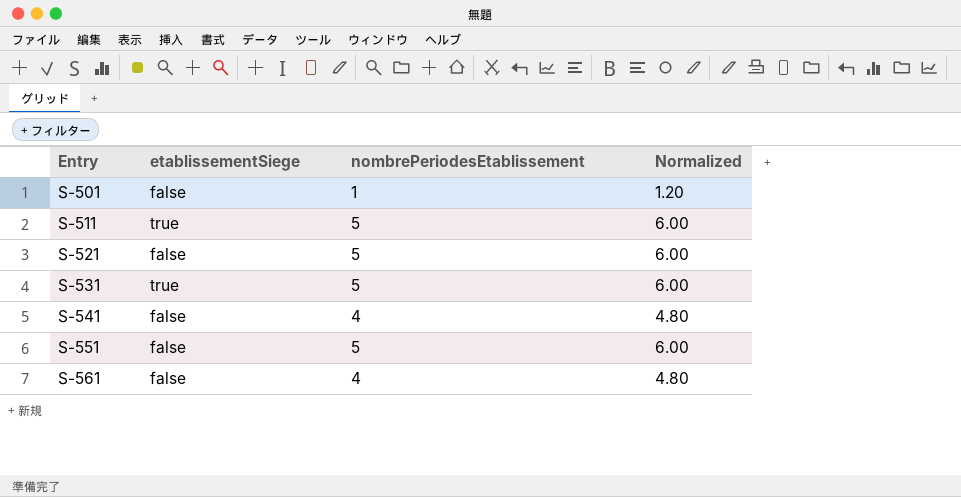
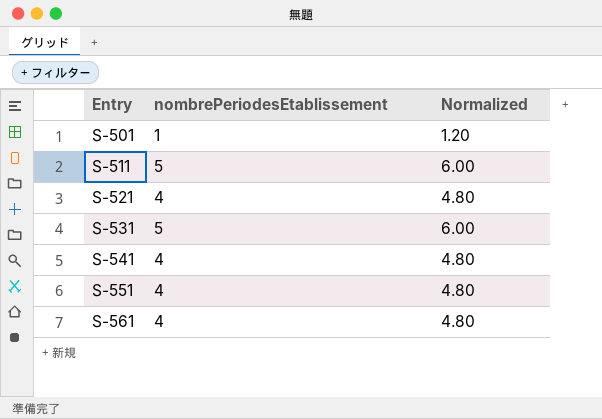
column etablissementSiege | position: 2 -> none
S-521 | nombrePeriodesEtablissement: 5 -> 4
S-521 | Normalized: 6.00 -> 4.80
S-551 | nombrePeriodesEtablissement: 5 -> 4
S-551 | Normalized: 6.00 -> 4.80

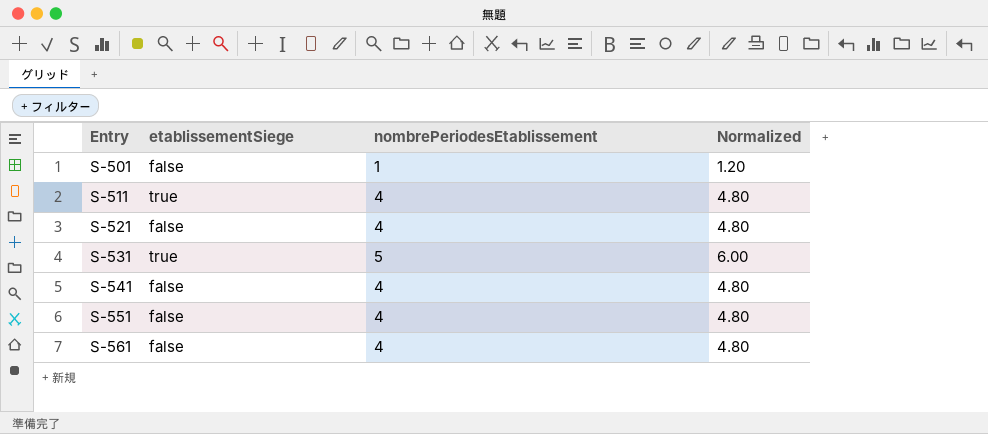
column etablissementSiege | position: none -> 2
S-511 | nombrePeriodesEtablissement: 5 -> 4
S-511 | Normalized: 6.00 -> 4.80

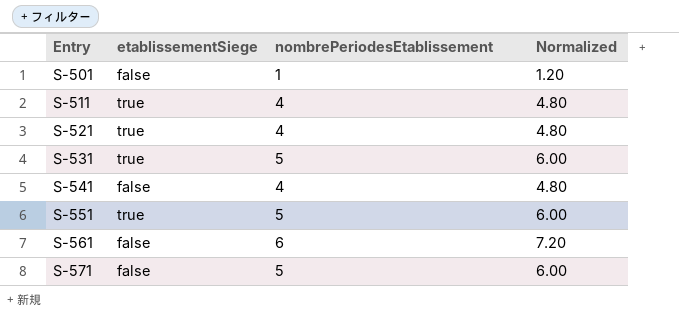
S-521 | etablissementSiege: false -> true
S-551 | etablissementSiege: false -> true
S-551 | nombrePeriodesEtablissement: 4 -> 5
S-551 | Normalized: 4.80 -> 6.00
S-561 | nombrePeriodesEtablissement: 4 -> 6
S-561 | Normalized: 4.80 -> 7.20
row S-571: none -> false | 5 | 6.00

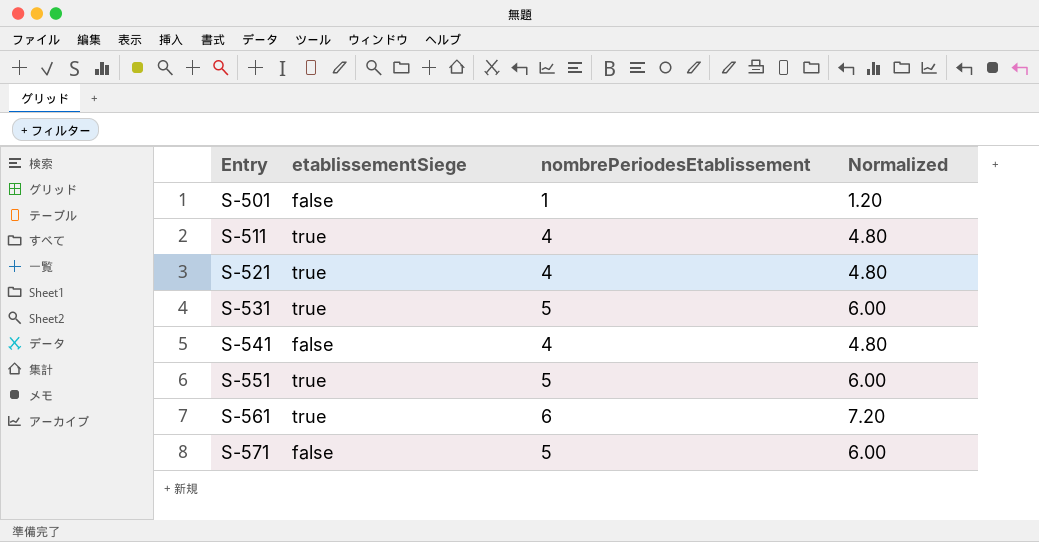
S-561 | etablissementSiege: false -> true

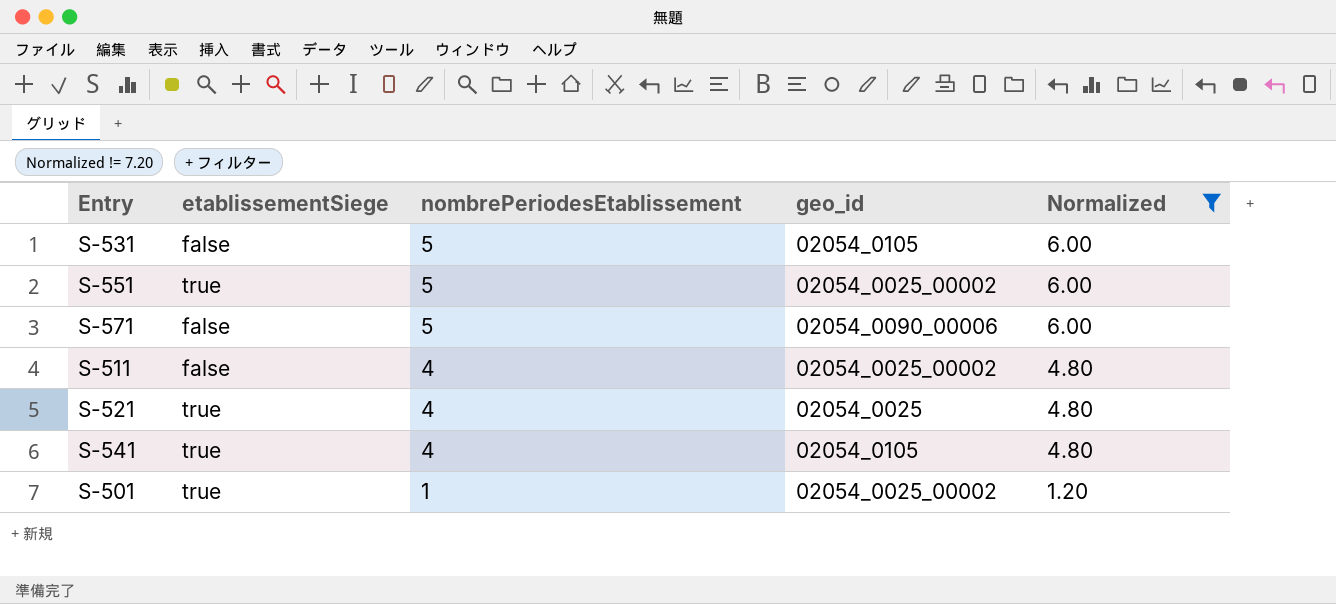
filter: none -> Normalized != 7.20
row order: Entry ascending -> nombrePeriodesEtablissement descending
column geo_id | position: none -> 4
S-531 | etablissementSiege: true -> false
S-511 | etablissementSiege: true -> false
S-541 | etablissementSiege: false -> true
S-501 | etablissementSiege: false -> true

